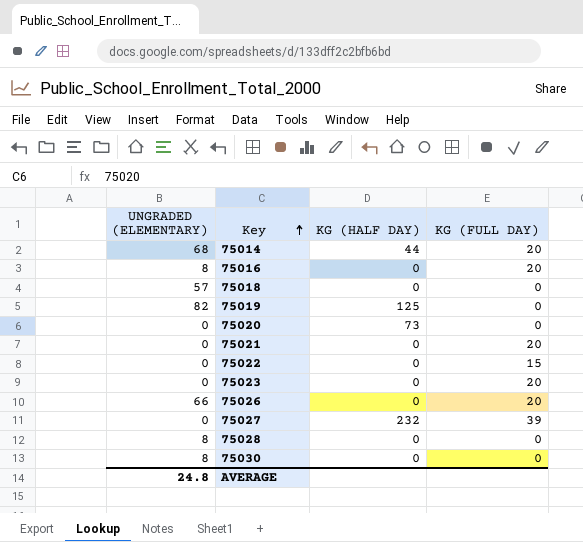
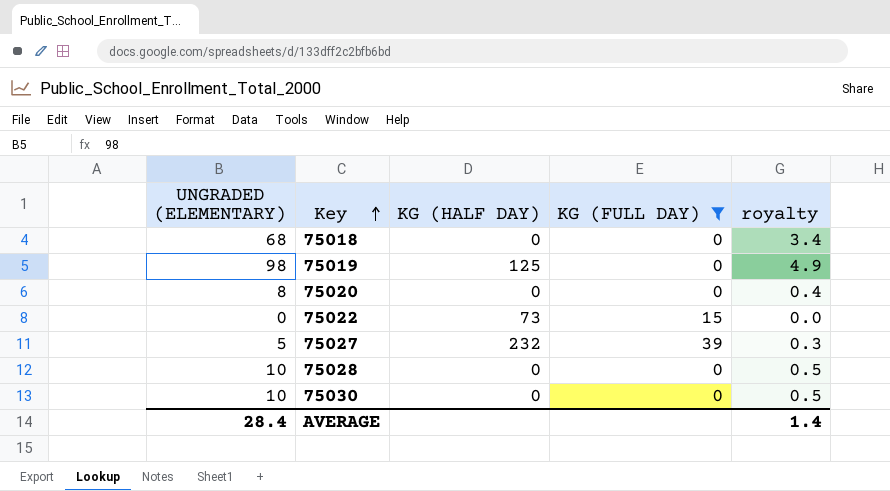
filter: none -> KG (FULL DAY) != 20
column royalty | formula: none -> [UNGRADED (ELEMENTARY)] * 0.05
75018 | UNGRADED (ELEMENTARY): 57 -> 68
75019 | UNGRADED (ELEMENTARY): 82 -> 98
75020 | UNGRADED (ELEMENTARY): 0 -> 8
75020 | KG (HALF DAY): 73 -> 0
75022 | KG (HALF DAY): 0 -> 73
75027 | UNGRADED (ELEMENTARY): 0 -> 5
75028 | UNGRADED (ELEMENTARY): 8 -> 10
75030 | UNGRADED (ELEMENTARY): 8 -> 10
AVERAGE | UNGRADED (ELEMENTARY): 24.8 -> 28.4

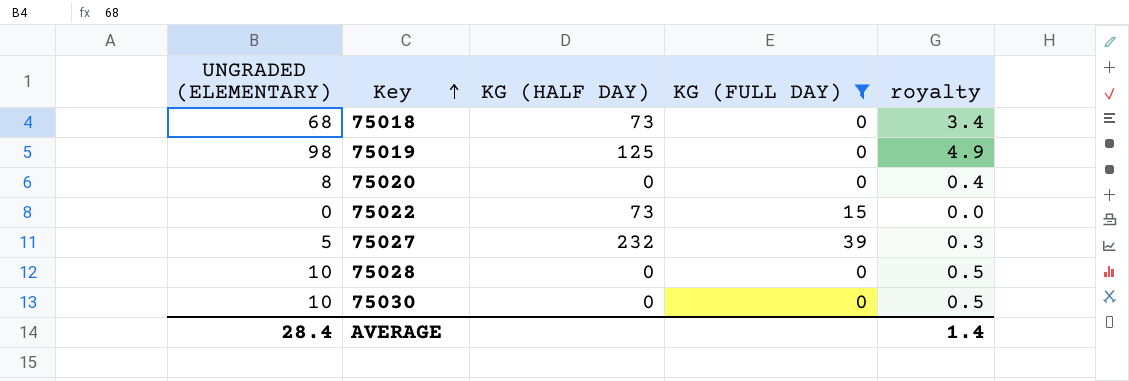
75018 | KG (HALF DAY): 0 -> 73

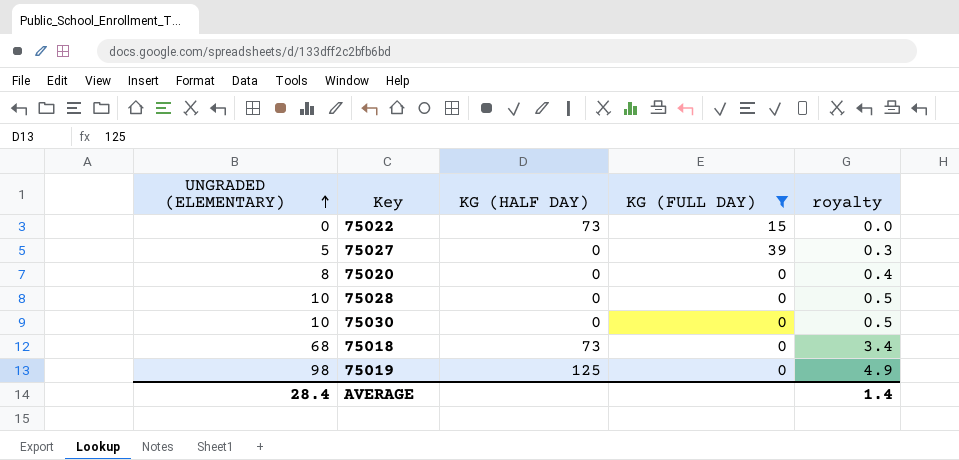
row order: Key ascending -> UNGRADED (ELEMENTARY) ascending
75027 | KG (HALF DAY): 232 -> 0

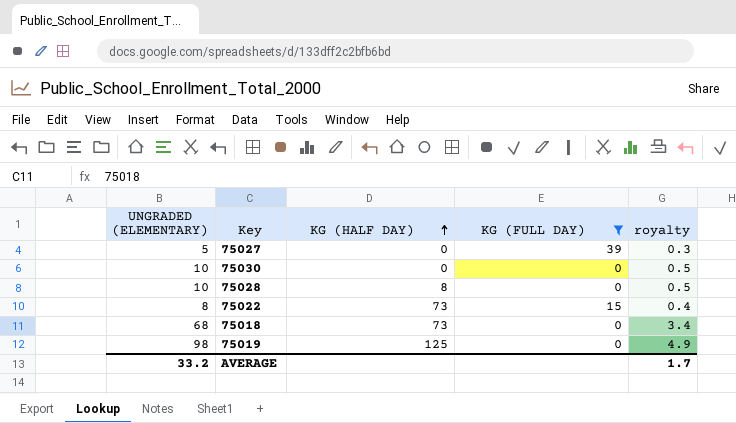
row order: UNGRADED (ELEMENTARY) ascending -> KG (HALF DAY) ascending
row 75020: 8 | 0 | 0 | 0.4 -> none
75028 | KG (HALF DAY): 0 -> 8
75022 | UNGRADED (ELEMENTARY): 0 -> 8
75022 | royalty: 0.0 -> 0.4
AVERAGE | UNGRADED (ELEMENTARY): 28.4 -> 33.2
AVERAGE | royalty: 1.4 -> 1.7

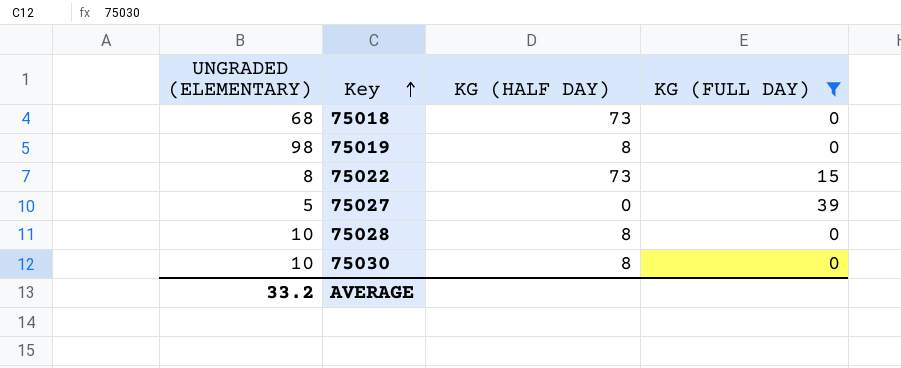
row order: KG (HALF DAY) ascending -> Key ascending
column royalty | formula: [UNGRADED (ELEMENTARY)] * 0.05 -> none
75019 | KG (HALF DAY): 125 -> 8
75030 | KG (HALF DAY): 0 -> 8

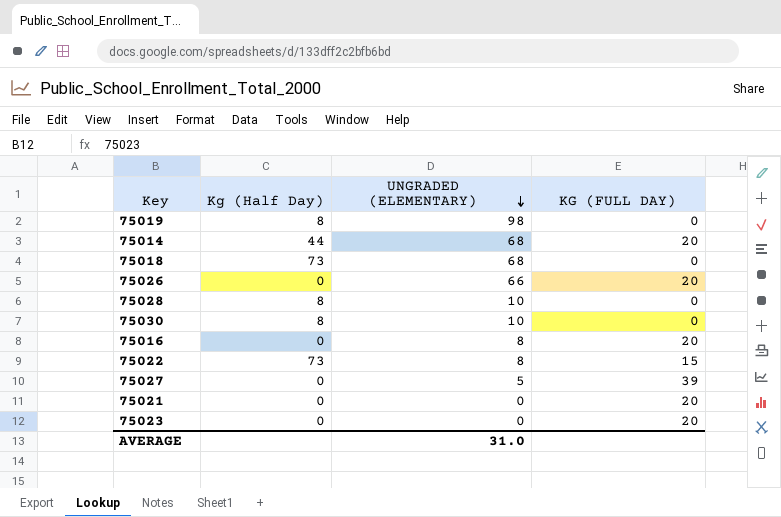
filter: KG (FULL DAY) != 20 -> none
row order: Key ascending -> UNGRADED (ELEMENTARY) descending
column name: KG (HALF DAY) -> Kg (Half Day)
column UNGRADED (ELEMENTARY) | position: 1 -> 3
AVERAGE | UNGRADED (ELEMENTARY): 33.2 -> 31.0

